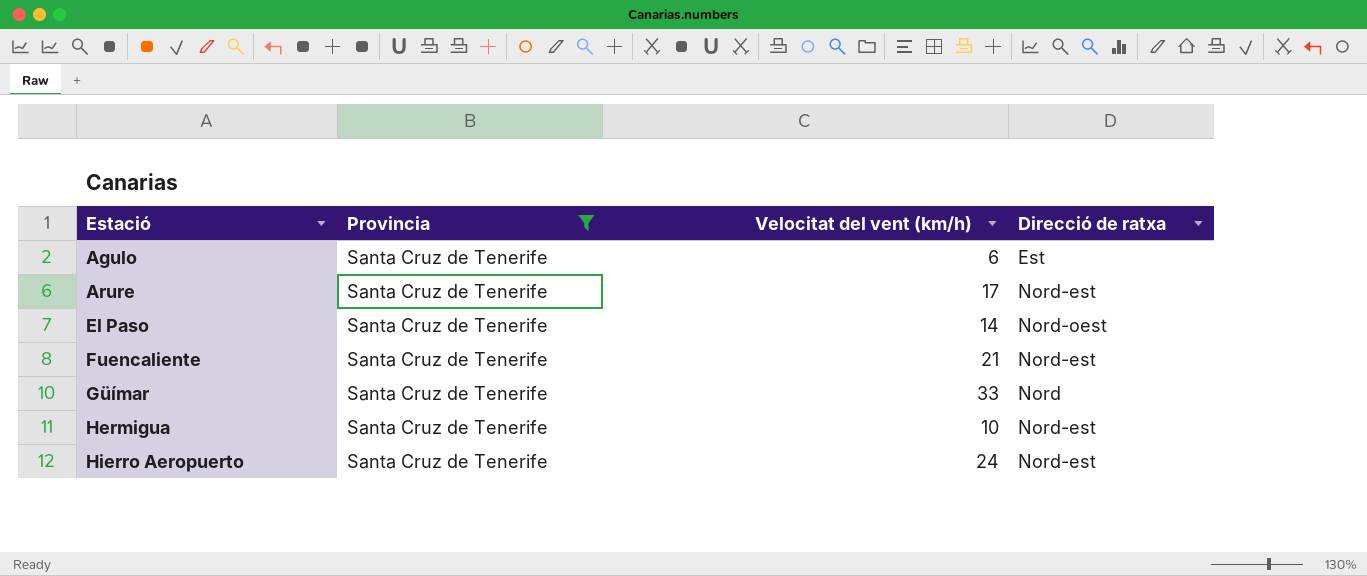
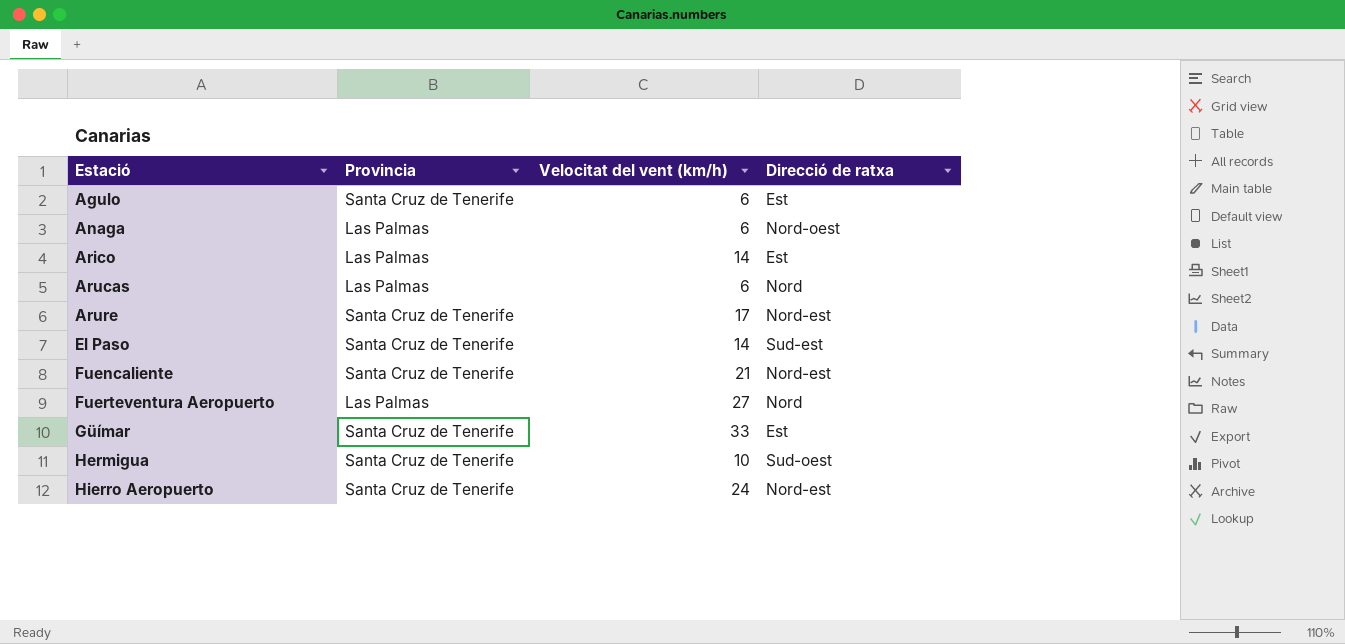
filter: Provincia = Santa Cruz de Tenerife -> none
El Paso | Direcció de ratxa: Nord-oest -> Sud-est
Güímar | Direcció de ratxa: Nord -> Est
Hermigua | Direcció de ratxa: Nord-est -> Sud-oest

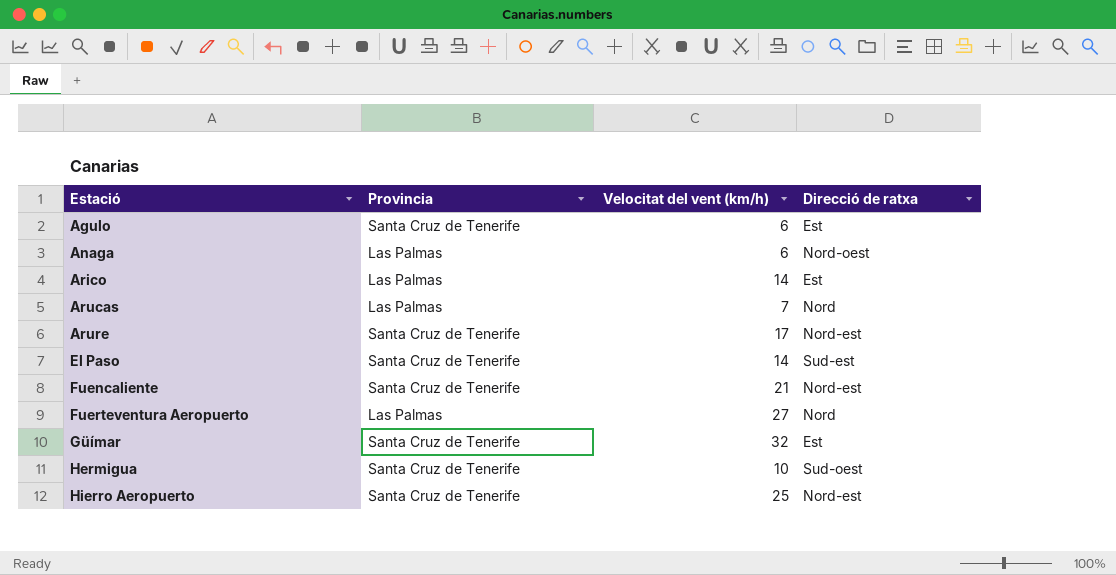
Arucas | Velocitat del vent (km/h): 6 -> 7
Güímar | Velocitat del vent (km/h): 33 -> 32
Hierro Aeropuerto | Velocitat del vent (km/h): 24 -> 25

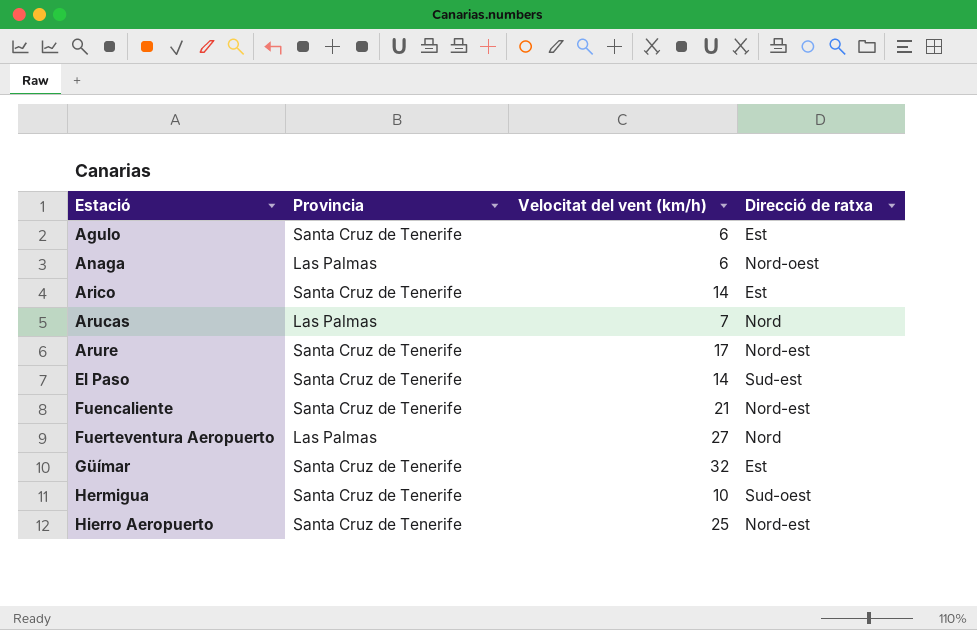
Arico | Provincia: Las Palmas -> Santa Cruz de Tenerife

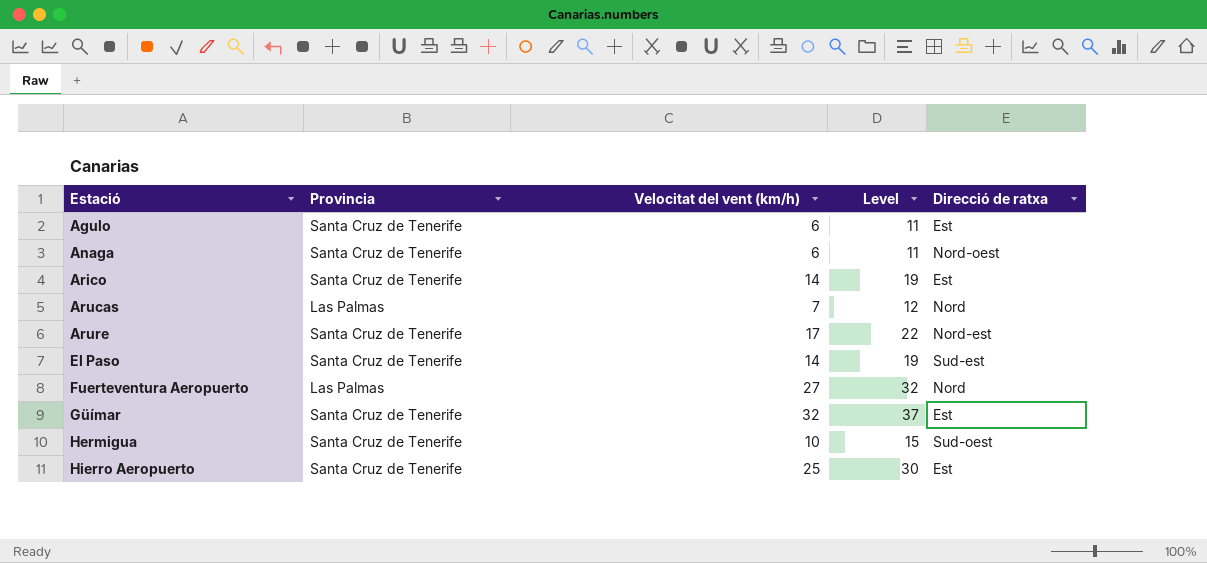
column Level | formula: none -> [Velocitat del vent (km/h)] + 5
row Fuencaliente: Santa Cruz de Tenerife | 21 | Nord-est -> none
Anaga | Provincia: Las Palmas -> Santa Cruz de Tenerife
Hierro Aeropuerto | Direcció de ratxa: Nord-est -> Est

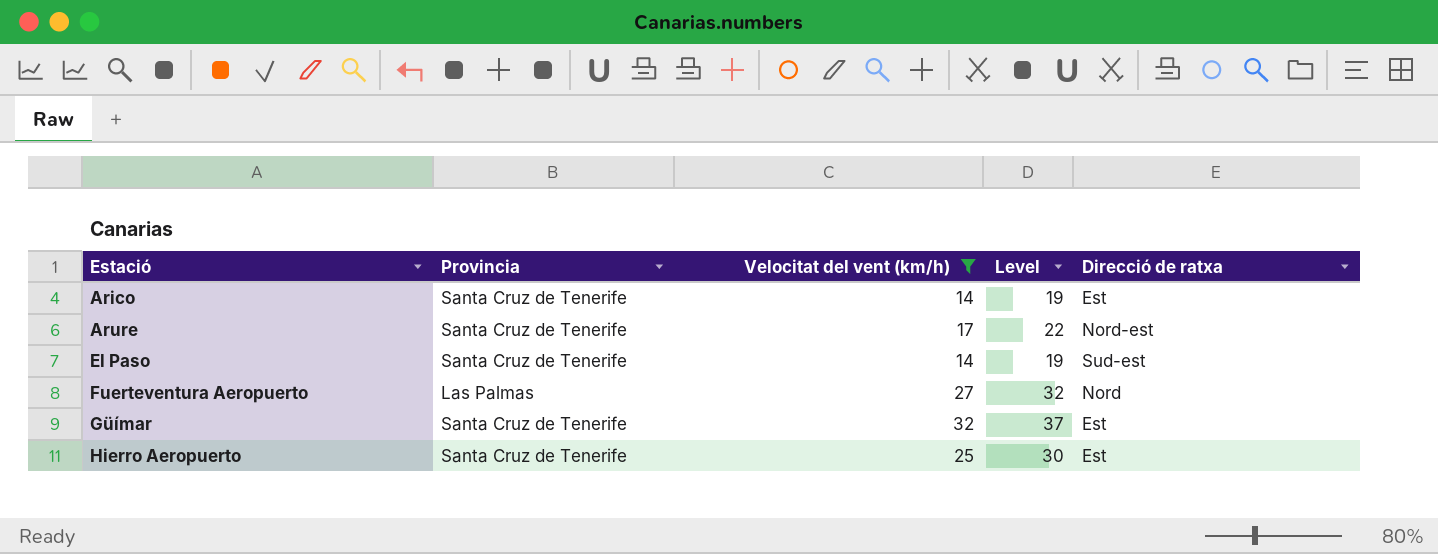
filter: none -> Velocitat del vent (km/h) >= 14

